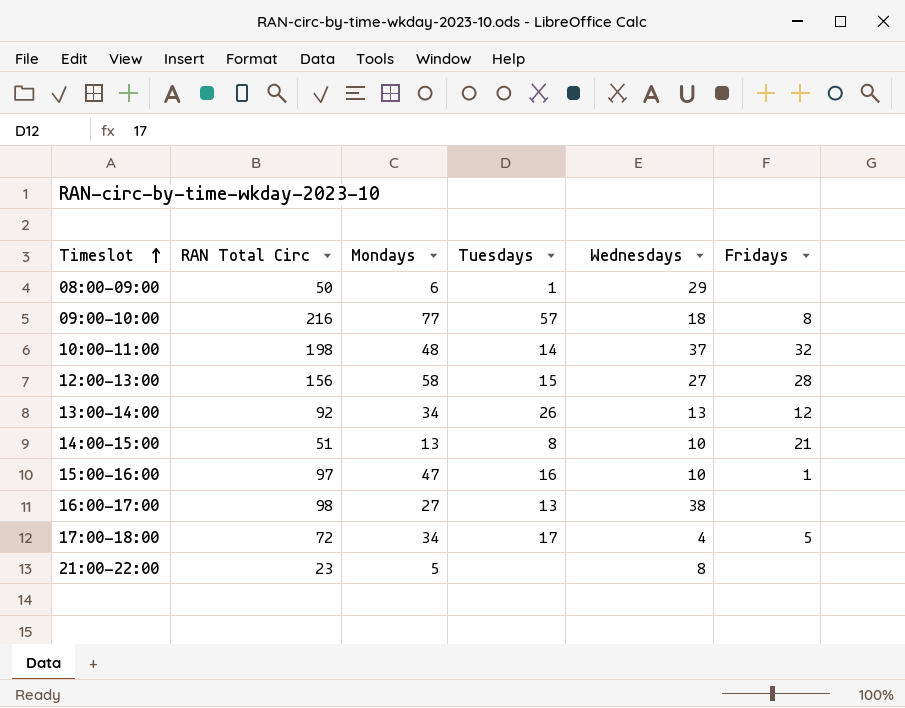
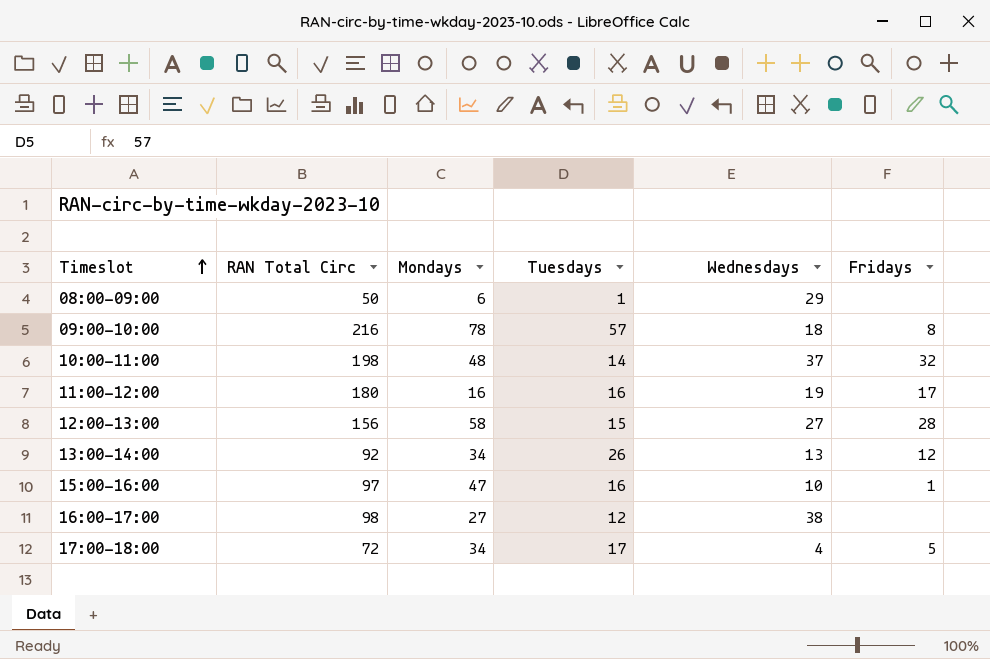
row 14:00-15:00: 51 | 13 | 8 | 10 | 21 -> none
row 21:00-22:00: 23 | 5 | none | 8 | none -> none
09:00-10:00 | Mondays: 77 -> 78
row 11:00-12:00: none -> 180 | 16 | 16 | 19 | 17
16:00-17:00 | Tuesdays: 13 -> 12

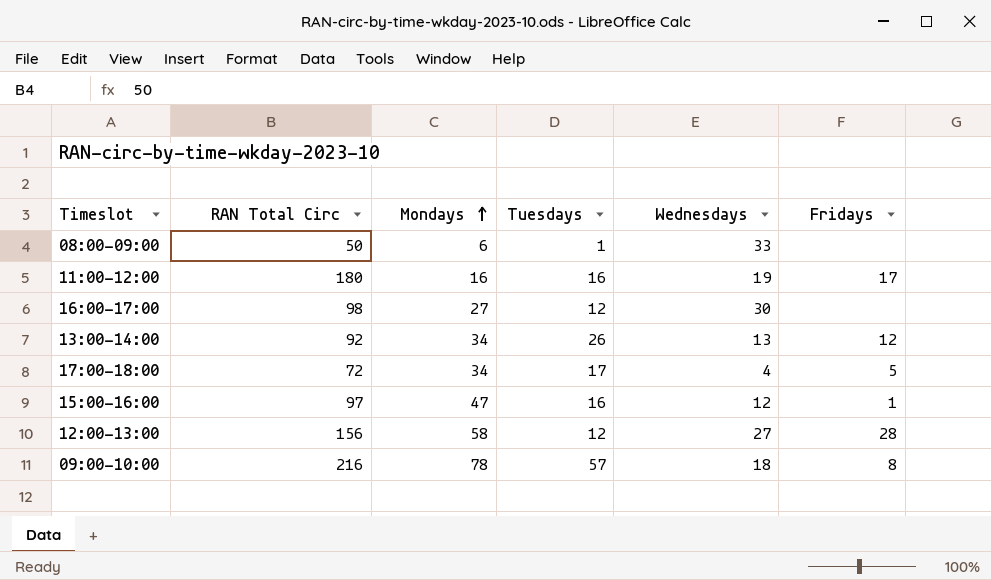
row order: Timeslot ascending -> Mondays ascending
row 10:00-11:00: 198 | 48 | 14 | 37 | 32 -> none
08:00-09:00 | Wednesdays: 29 -> 33
16:00-17:00 | Wednesdays: 38 -> 30
15:00-16:00 | Wednesdays: 10 -> 12
12:00-13:00 | Tuesdays: 15 -> 12

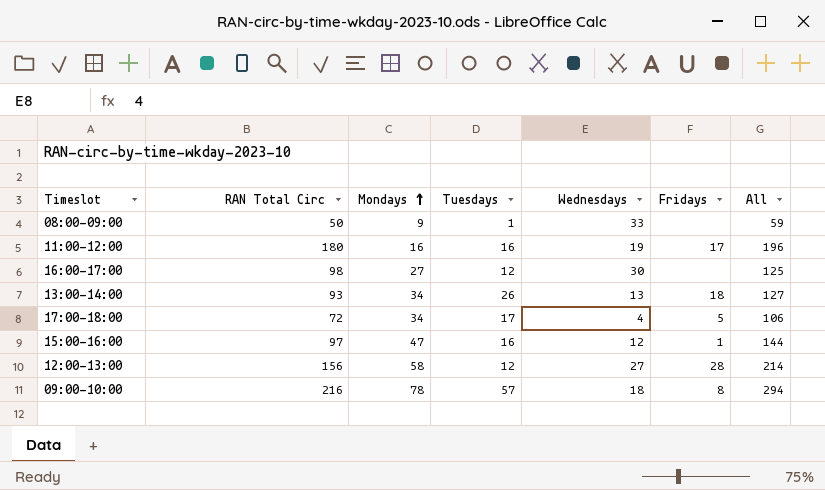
column All | formula: none -> [RAN Total Circ] + [Mondays]
08:00-09:00 | Mondays: 6 -> 9
13:00-14:00 | RAN Total Circ: 92 -> 93
13:00-14:00 | Fridays: 12 -> 18

